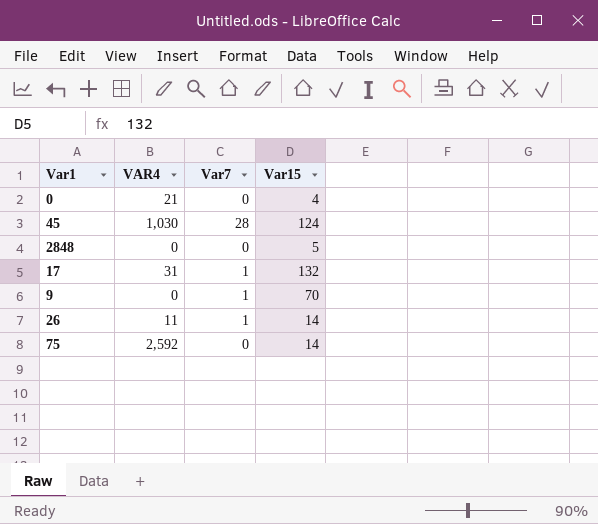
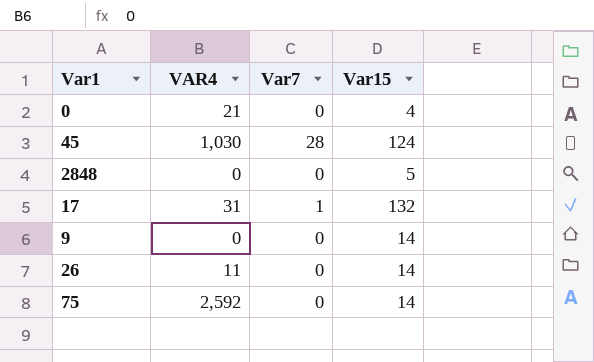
9 | Var7: 1 -> 0
9 | Var15: 70 -> 14
26 | Var7: 1 -> 0

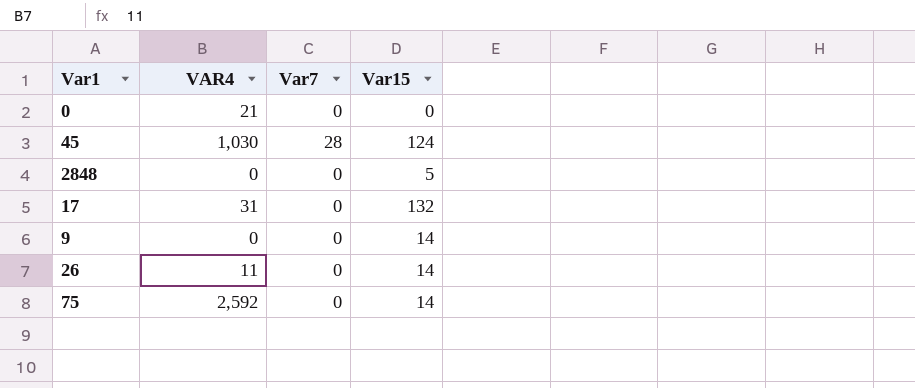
0 | Var15: 4 -> 0
17 | Var7: 1 -> 0

